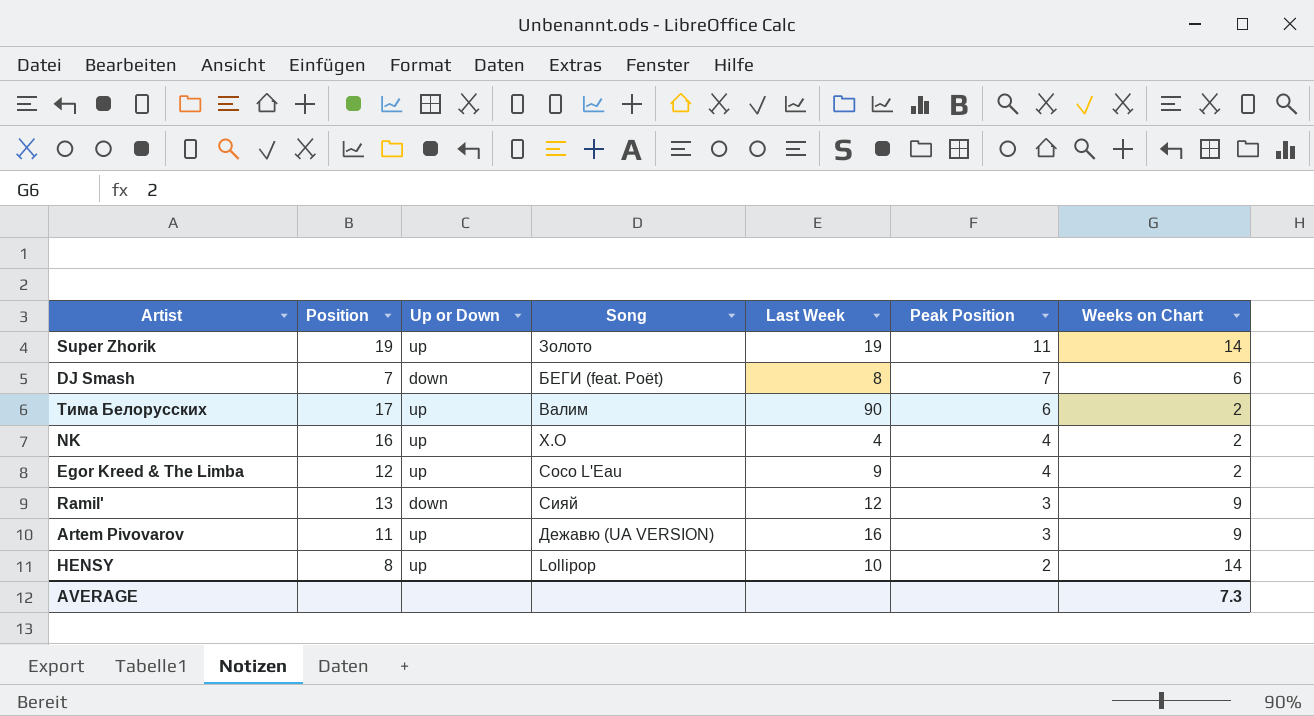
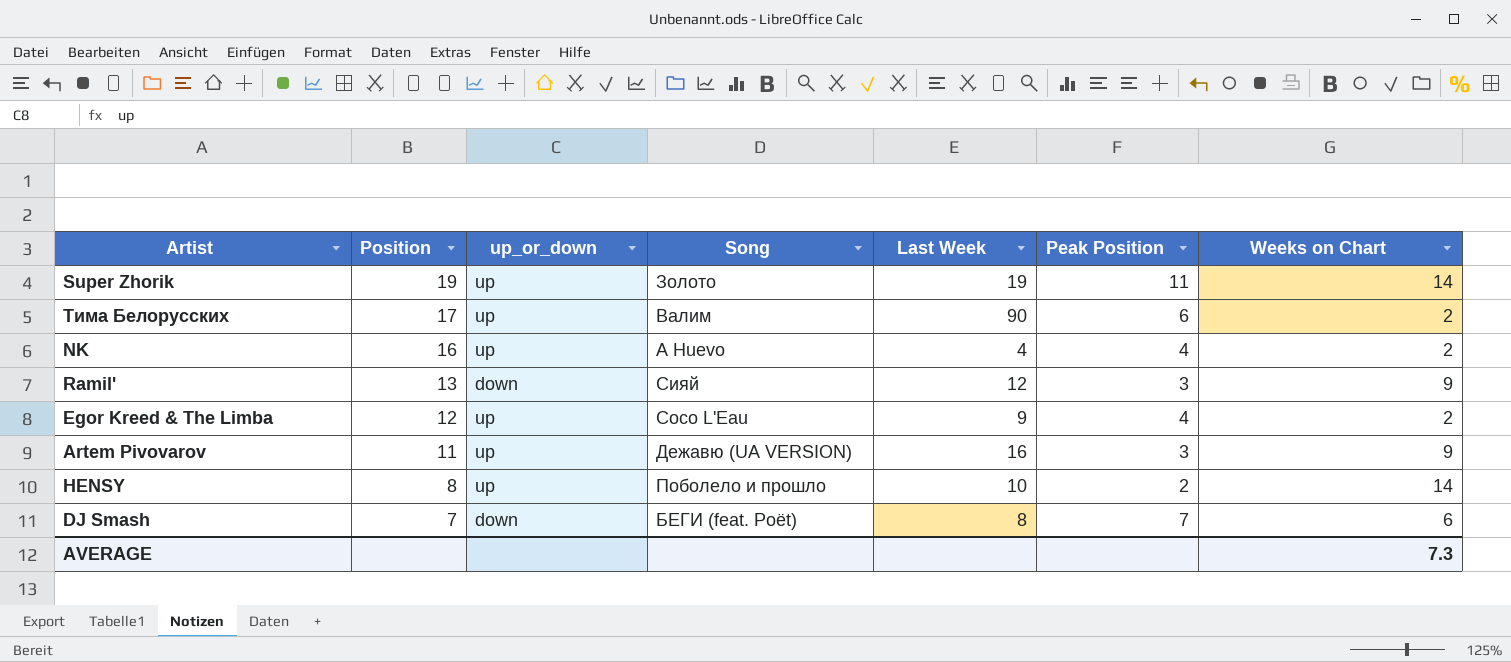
row order: Peak Position descending -> Position descending
column name: Up or Down -> up_or_down
NK | Song: X.O -> A Huevo
HENSY | Song: Lollipop -> Поболело и прошло

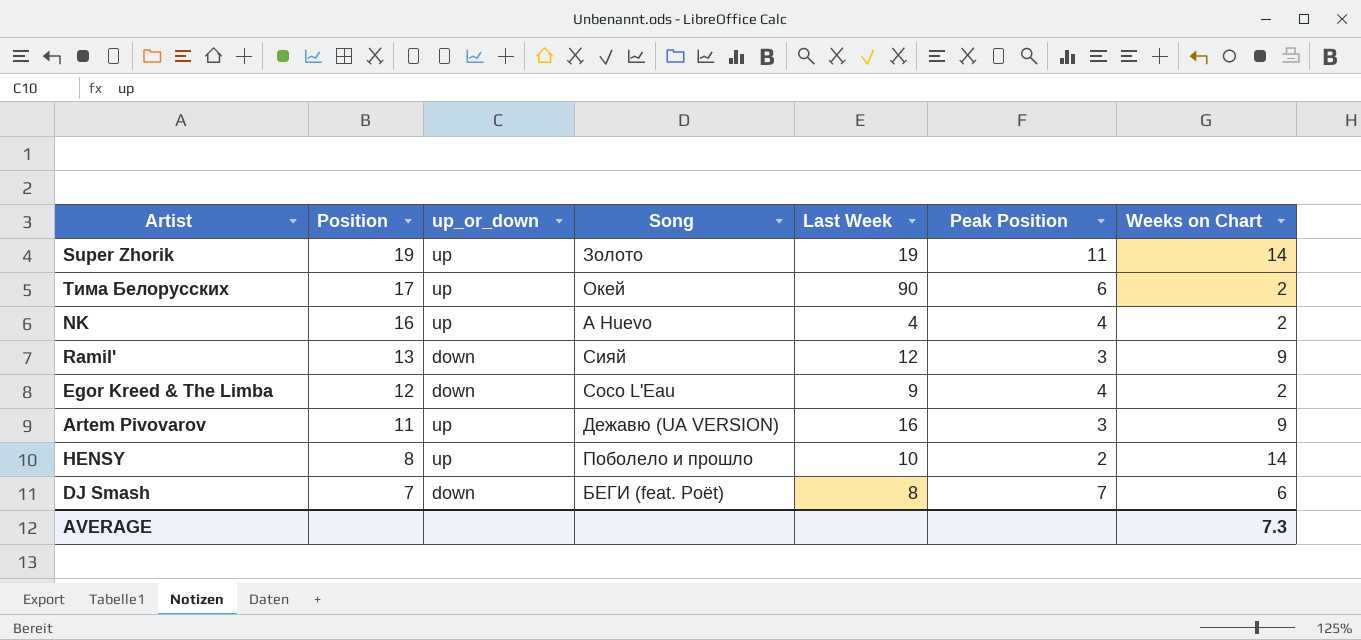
Тима Белорусских | Song: Валим -> Окей
Egor Kreed & The Limba | up_or_down: up -> down

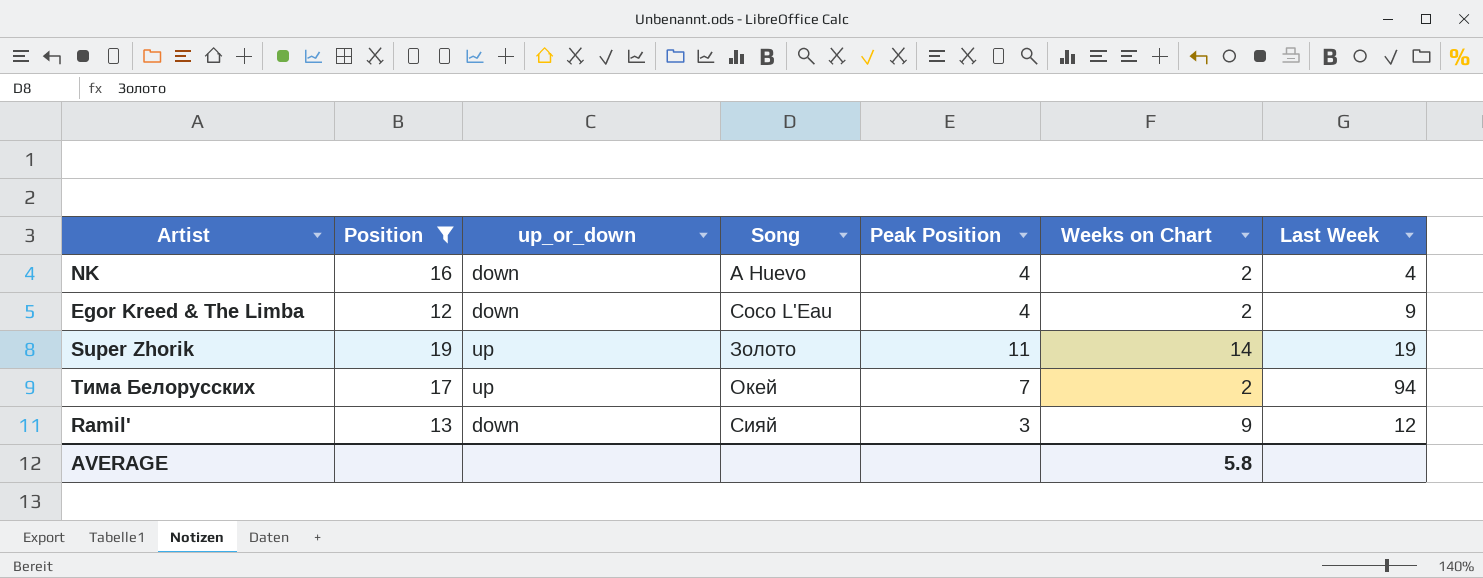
filter: none -> Position >= 12
row order: Position descending -> Song ascending
column Last Week | position: 5 -> 7
NK | up_or_down: up -> down
Тима Белорусских | Peak Position: 6 -> 7
Тима Белорусских | Last Week: 90 -> 94
AVERAGE | Weeks on Chart: 7.3 -> 5.8

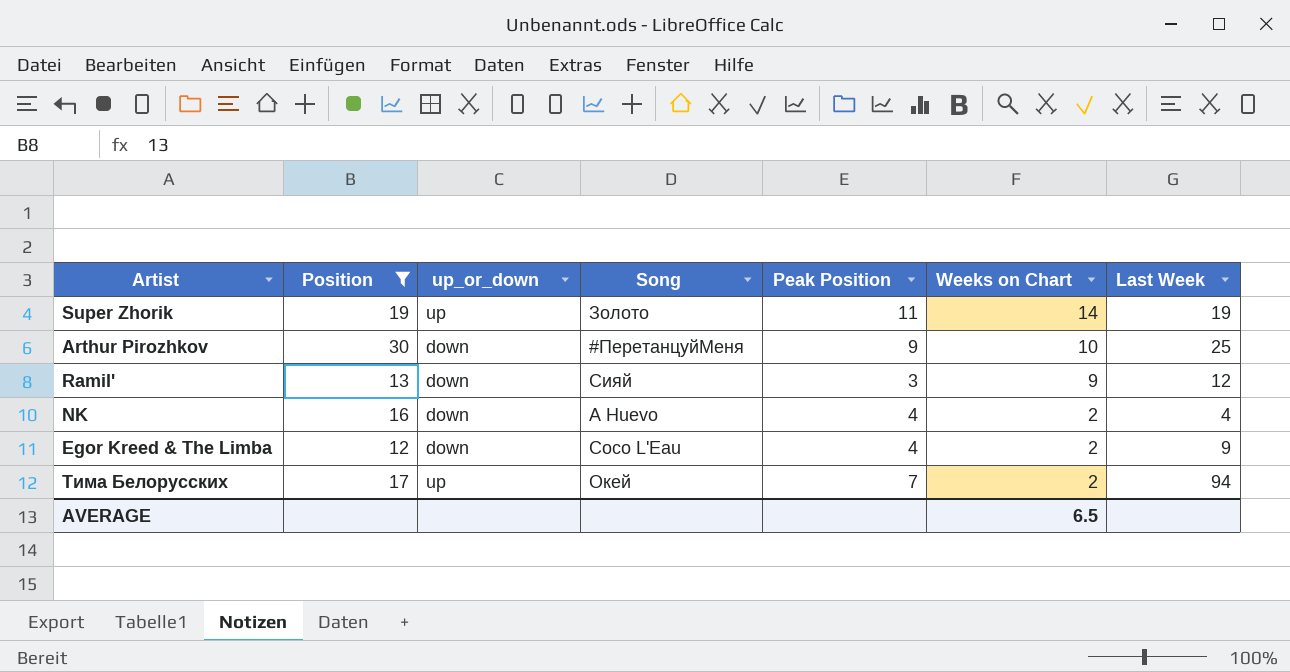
row order: Song ascending -> Weeks on Chart descending
row Arthur Pirozhkov: none -> 30 | down | #ПеретанцуйМеня | 9 | 10 | 25
AVERAGE | Weeks on Chart: 5.8 -> 6.5

